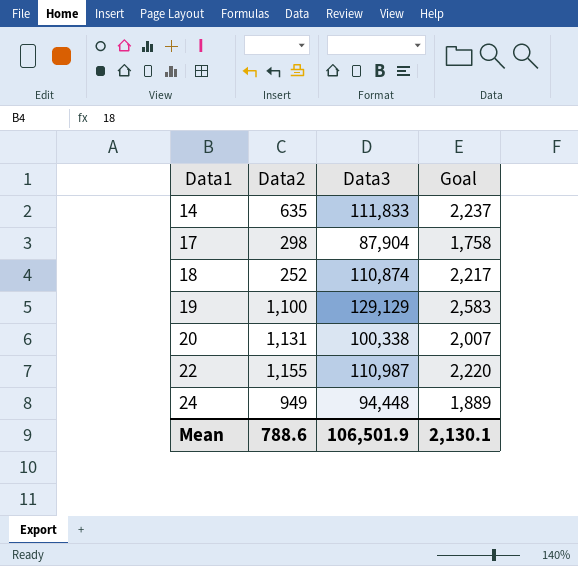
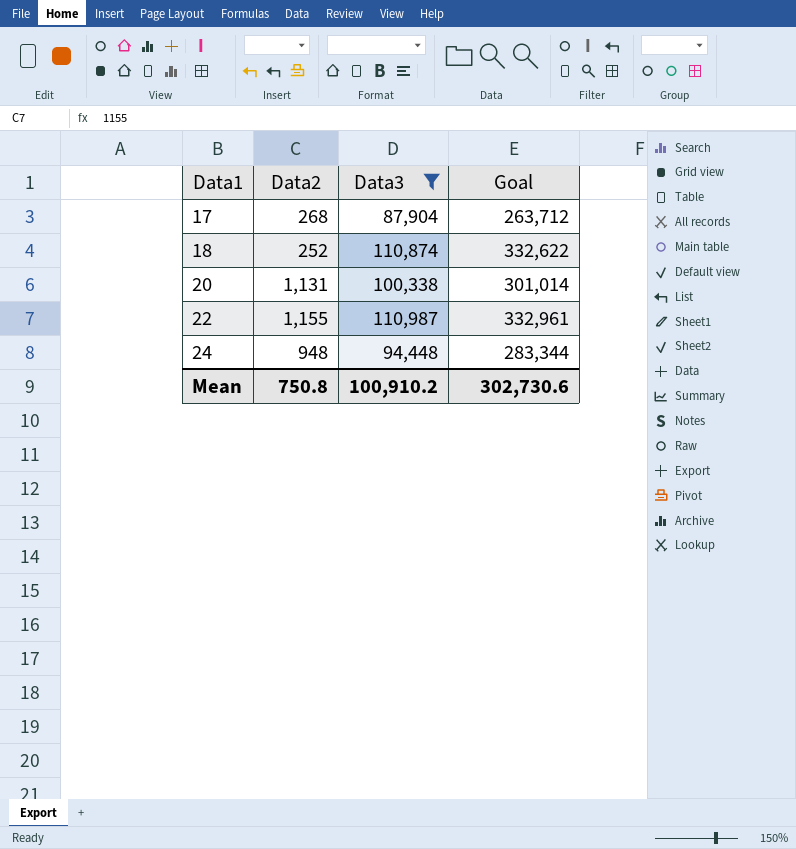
filter: none -> Data3 <= 110,987
column Goal | formula: [Data3] * 0.02 -> [Data3] * 3
17 | Data2: 298 -> 268
24 | Data2: 949 -> 948
Mean | Data2: 788.6 -> 750.8
Mean | Data3: 106,501.9 -> 100,910.2
Mean | Goal: 2,130.1 -> 302,730.6

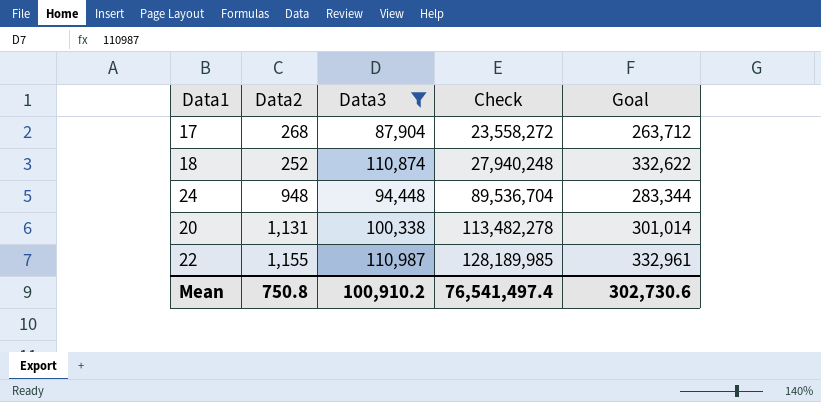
row order: Data1 ascending -> Check ascending
column Check | formula: none -> [Data2] * [Data3]

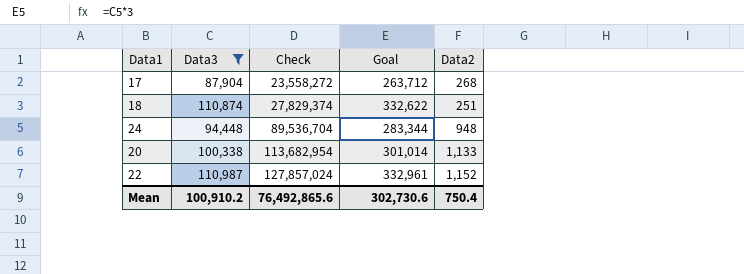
column Data2 | position: 2 -> 5
18 | Check: 27,940,248 -> 27,829,374
18 | Data2: 252 -> 251
20 | Check: 113,482,278 -> 113,682,954
20 | Data2: 1,131 -> 1,133
22 | Check: 128,189,985 -> 127,857,024
22 | Data2: 1,155 -> 1,152
Mean | Check: 76,541,497.4 -> 76,492,865.6
Mean | Data2: 750.8 -> 750.4

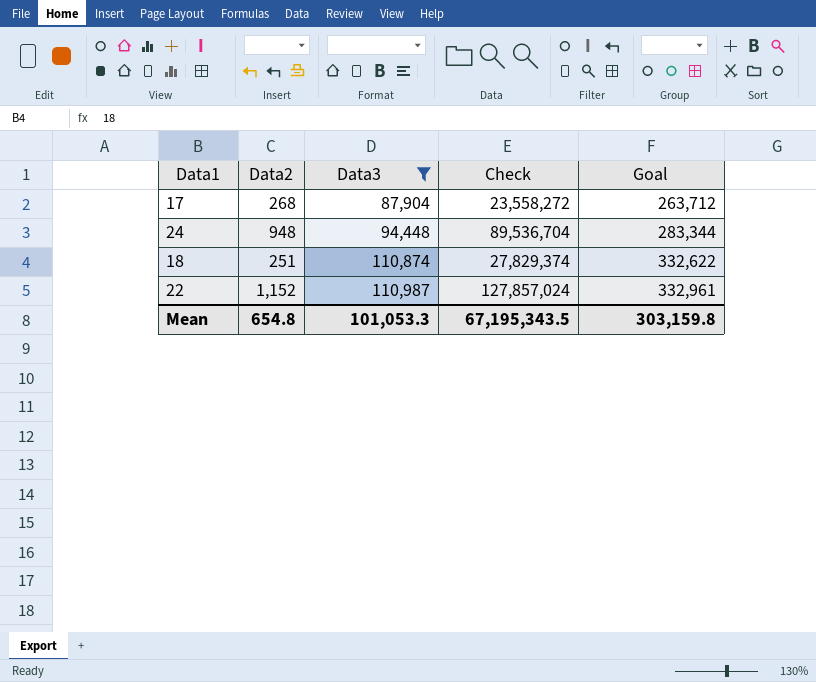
row order: Check ascending -> Data3 ascending
column Data2 | position: 5 -> 2
row 20: 100,338 | 113,682,954 | 301,014 | 1,133 -> none
Mean | Data2: 750.4 -> 654.8
Mean | Data3: 100,910.2 -> 101,053.3
Mean | Check: 76,492,865.6 -> 67,195,343.5
Mean | Goal: 302,730.6 -> 303,159.8

